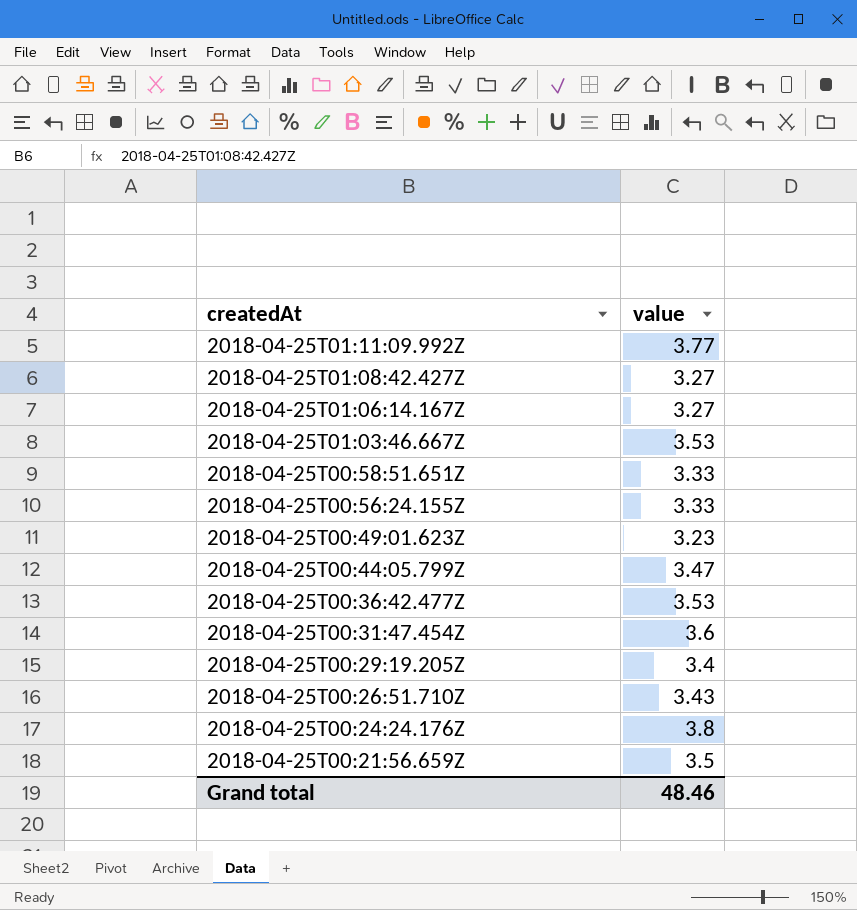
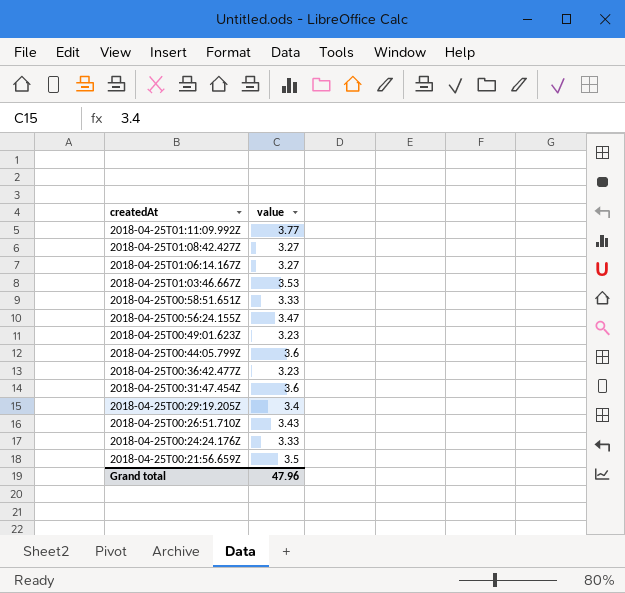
2018-04-25T00:56:24.155Z | value: 3.33 -> 3.47
2018-04-25T00:44:05.799Z | value: 3.47 -> 3.6
2018-04-25T00:36:42.477Z | value: 3.53 -> 3.23
2018-04-25T00:24:24.176Z | value: 3.8 -> 3.33
Grand total | value: 48.46 -> 47.96

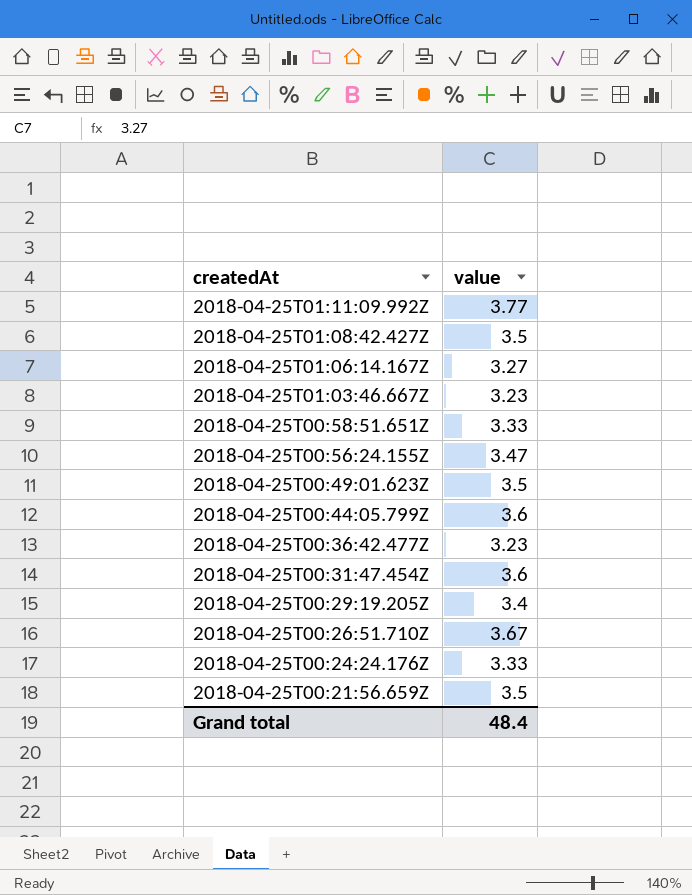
2018-04-25T01:08:42.427Z | value: 3.27 -> 3.5
2018-04-25T01:03:46.667Z | value: 3.53 -> 3.23
2018-04-25T00:49:01.623Z | value: 3.23 -> 3.5
2018-04-25T00:26:51.710Z | value: 3.43 -> 3.67
Grand total | value: 47.96 -> 48.4

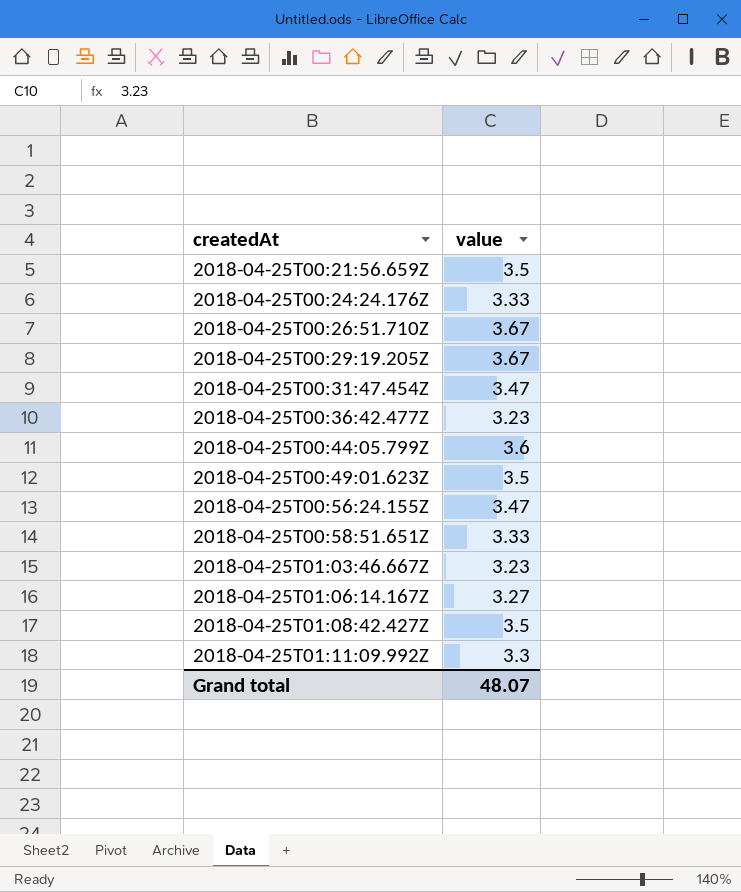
row order: createdAt descending -> createdAt ascending
2018-04-25T00:29:19.205Z | value: 3.4 -> 3.67
2018-04-25T00:31:47.454Z | value: 3.6 -> 3.47
2018-04-25T01:11:09.992Z | value: 3.77 -> 3.3
Grand total | value: 48.4 -> 48.07

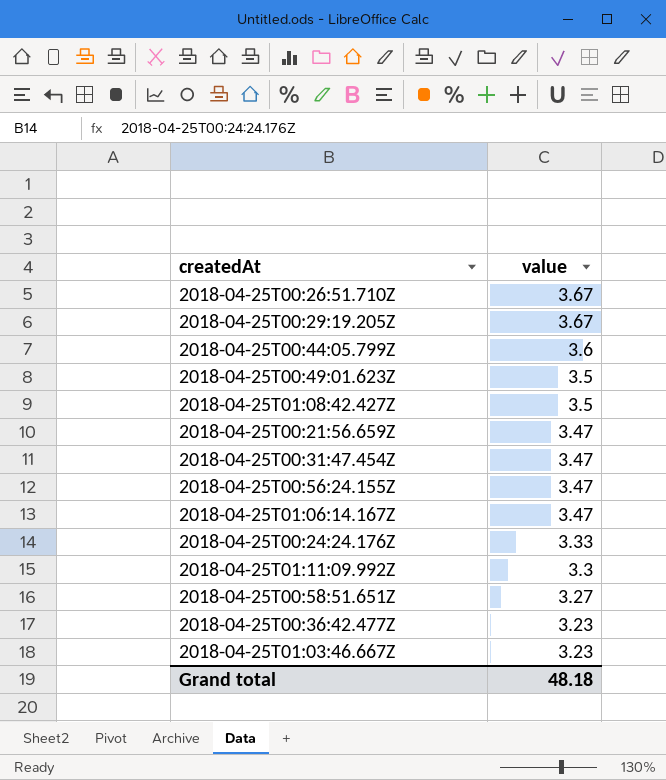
row order: createdAt ascending -> value descending
2018-04-25T00:21:56.659Z | value: 3.5 -> 3.47
2018-04-25T01:06:14.167Z | value: 3.27 -> 3.47
2018-04-25T00:58:51.651Z | value: 3.33 -> 3.27
Grand total | value: 48.07 -> 48.18

